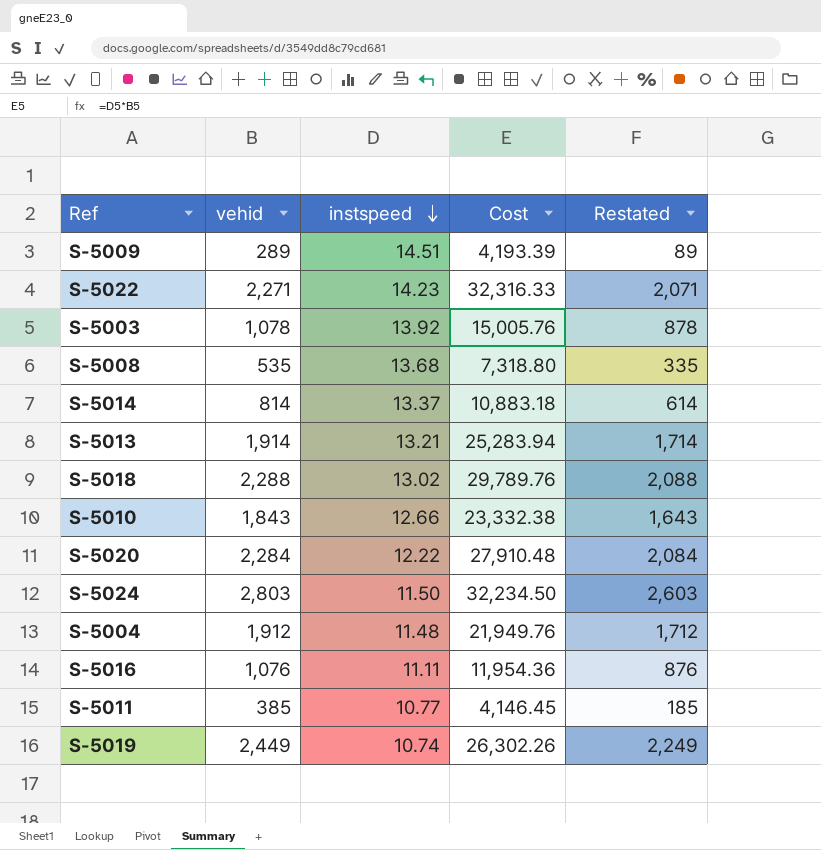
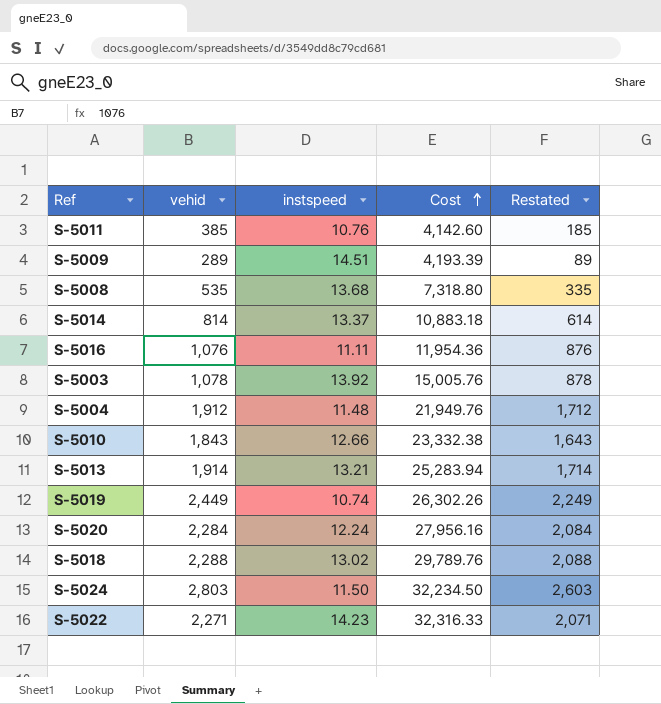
row order: instspeed descending -> Cost ascending
S-5011 | instspeed: 10.77 -> 10.76
S-5011 | Cost: 4,146.45 -> 4,142.60
S-5020 | instspeed: 12.22 -> 12.24
S-5020 | Cost: 27,910.48 -> 27,956.16

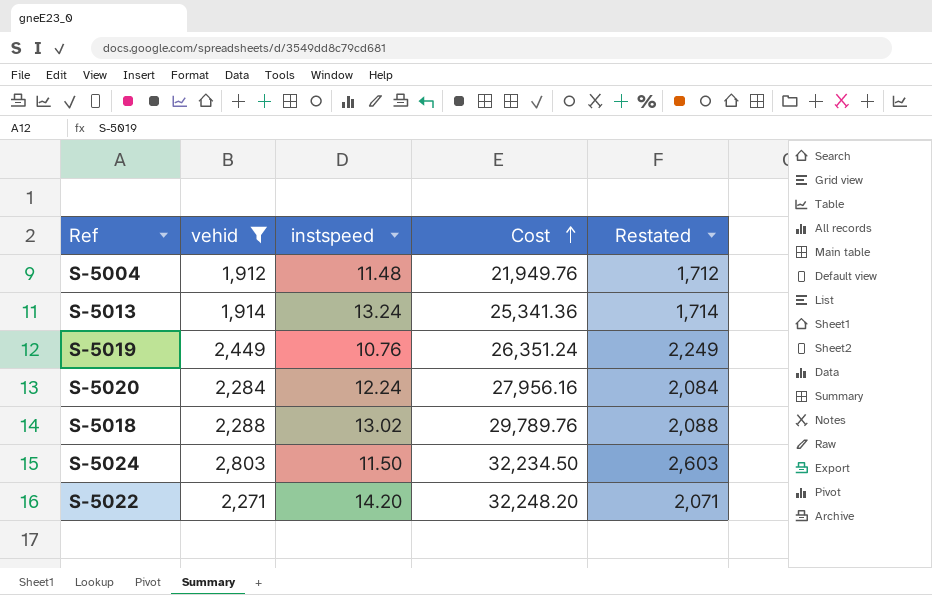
filter: none -> vehid >= 1,912
S-5013 | instspeed: 13.21 -> 13.24
S-5013 | Cost: 25,283.94 -> 25,341.36
S-5019 | instspeed: 10.74 -> 10.76
S-5019 | Cost: 26,302.26 -> 26,351.24
S-5022 | instspeed: 14.23 -> 14.20
S-5022 | Cost: 32,316.33 -> 32,248.20

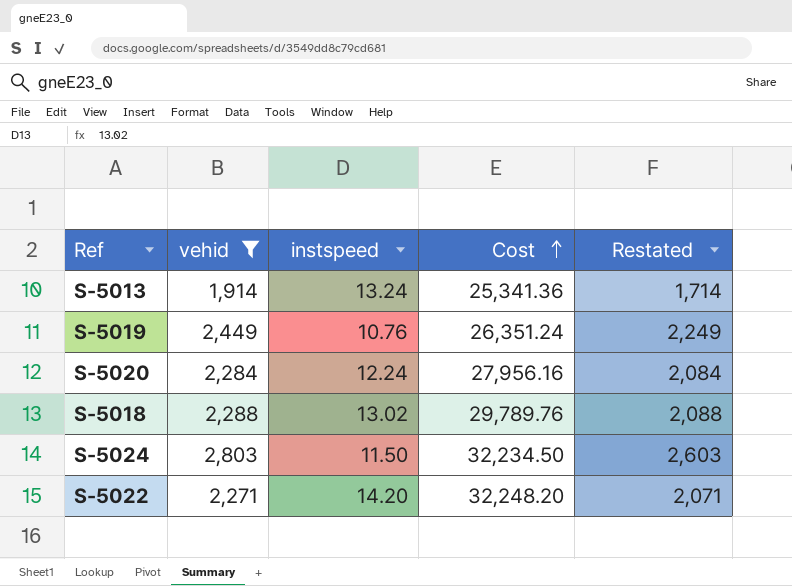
row S-5004: 1,912 | 11.48 | 21,949.76 | 1,712 -> none

